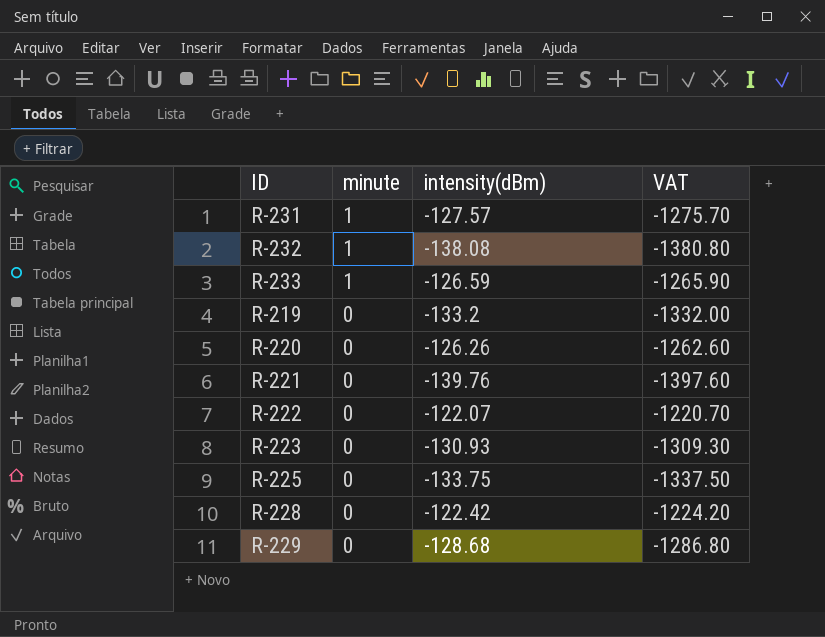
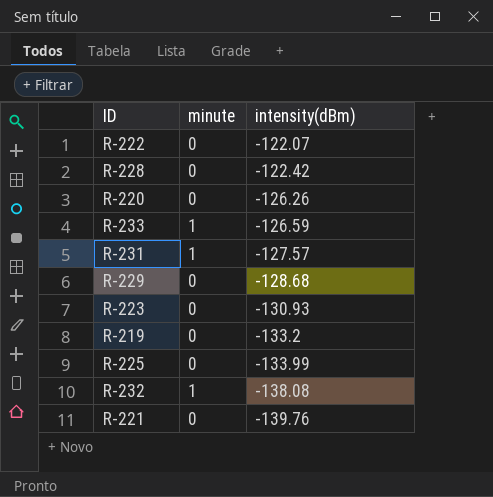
row order: minute descending -> intensity(dBm) descending
column VAT | formula: [intensity(dBm)] * 10 -> none
R-225 | intensity(dBm): -133.75 -> -133.99

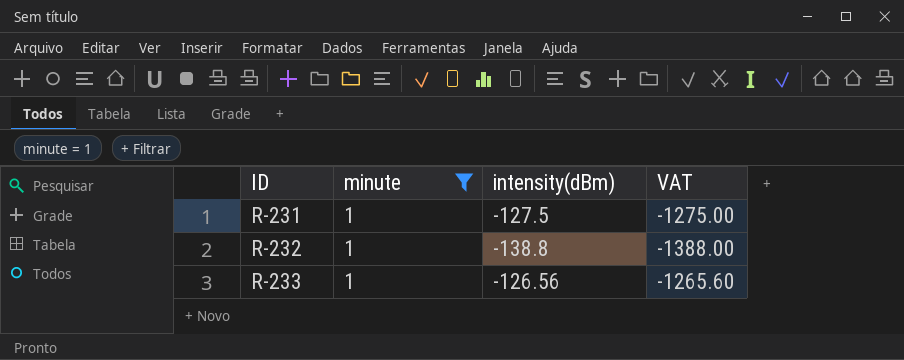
filter: none -> minute = 1
row order: intensity(dBm) descending -> ID ascending
column VAT | formula: none -> [intensity(dBm)] * 10
R-231 | intensity(dBm): -127.57 -> -127.5
R-232 | intensity(dBm): -138.08 -> -138.8
R-233 | intensity(dBm): -126.59 -> -126.56

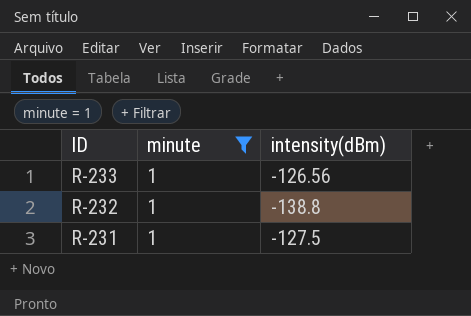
row order: ID ascending -> ID descending
column VAT | formula: [intensity(dBm)] * 10 -> none

